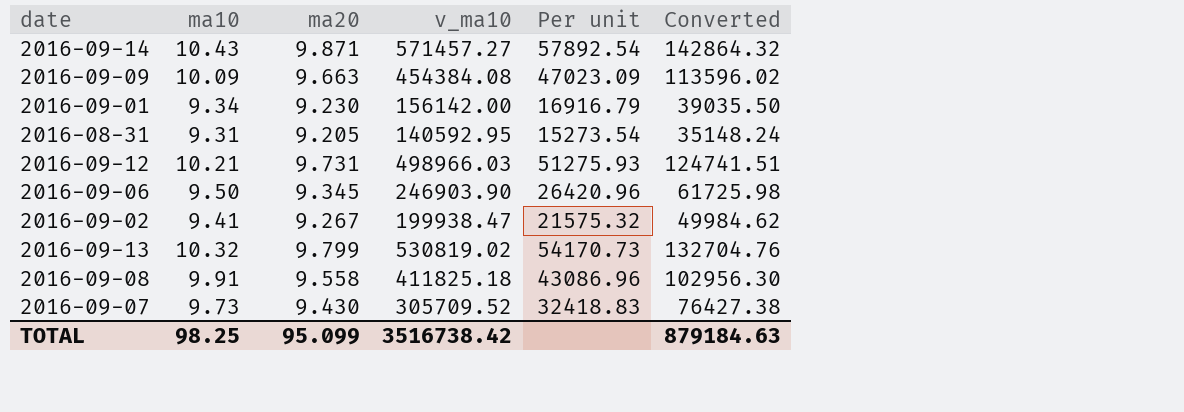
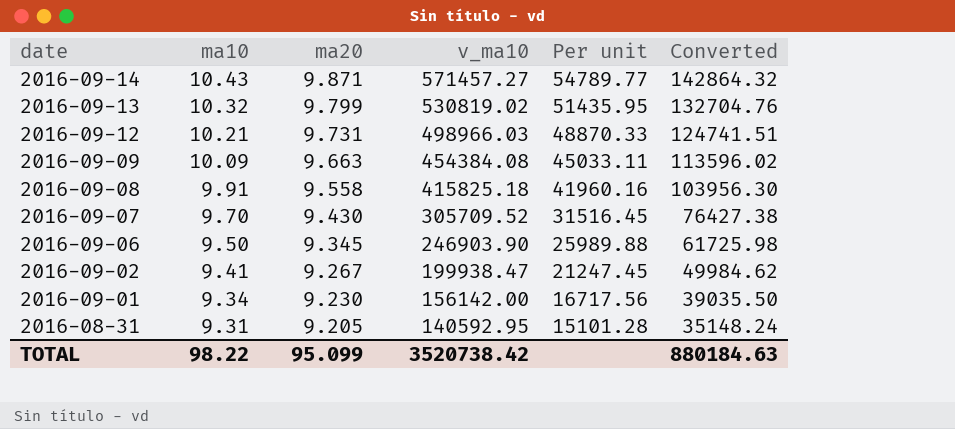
row order: none -> date descending
column Per unit | formula: [v_ma10] / [ma20] -> [v_ma10] / [ma10]
2016-09-08 | v_ma10: 411825.18 -> 415825.18
2016-09-08 | Converted: 102956.30 -> 103956.30
2016-09-07 | ma10: 9.73 -> 9.70
TOTAL | ma10: 98.25 -> 98.22
TOTAL | v_ma10: 3516738.42 -> 3520738.42
TOTAL | Converted: 879184.63 -> 880184.63

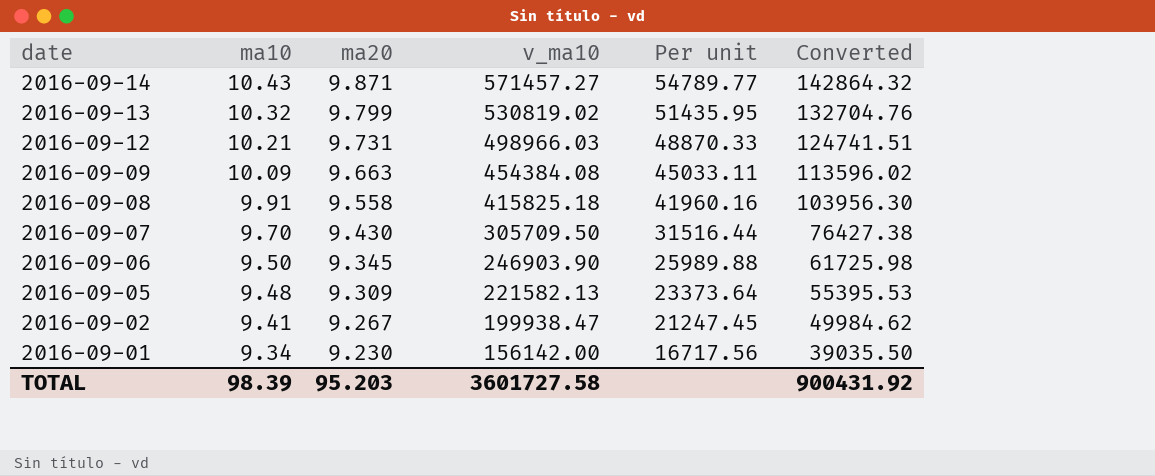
row 2016-08-31: 9.31 | 9.205 | 140592.95 | 15101.28 | 35148.24 -> none
2016-09-07 | v_ma10: 305709.52 -> 305709.50
2016-09-07 | Per unit: 31516.45 -> 31516.44
row 2016-09-05: none -> 9.48 | 9.309 | 221582.13 | 23373.64 | 55395.53
TOTAL | ma10: 98.22 -> 98.39
TOTAL | ma20: 95.099 -> 95.203
TOTAL | v_ma10: 3520738.42 -> 3601727.58
TOTAL | Converted: 880184.63 -> 900431.92

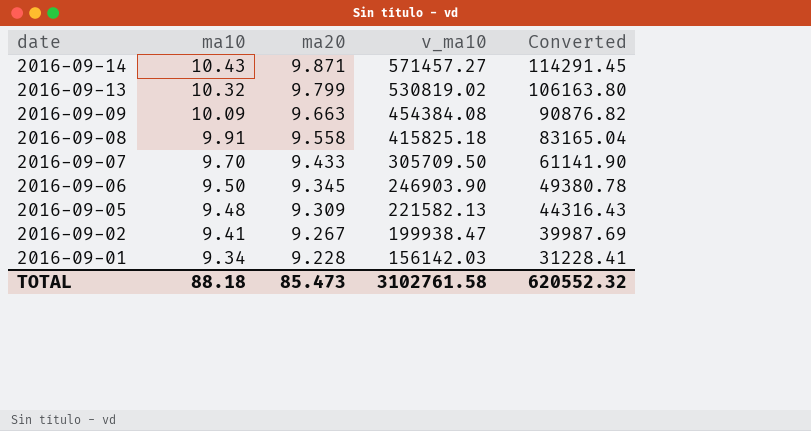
column Per unit | formula: [v_ma10] / [ma10] -> none
column Converted | formula: [v_ma10] * 0.25 -> [v_ma10] * 0.2
row 2016-09-12: 10.21 | 9.731 | 498966.03 | 48870.33 | 124741.51 -> none
2016-09-07 | ma20: 9.430 -> 9.433
2016-09-01 | ma20: 9.230 -> 9.228
2016-09-01 | v_ma10: 156142.00 -> 156142.03
TOTAL | ma10: 98.39 -> 88.18
TOTAL | ma20: 95.203 -> 85.473
TOTAL | v_ma10: 3601727.58 -> 3102761.58
TOTAL | Converted: 900431.92 -> 620552.32

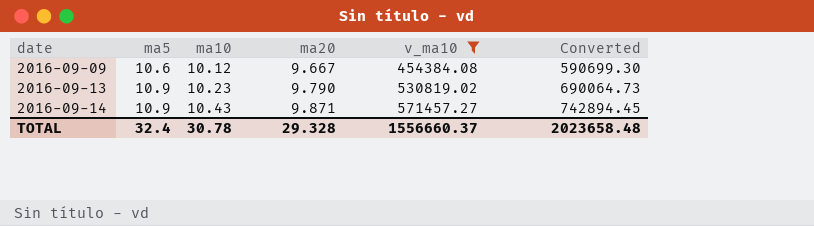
filter: none -> v_ma10 >= 454384.08
row order: date descending -> date ascending
column ma5 | position: none -> 2
column Converted | formula: [v_ma10] * 0.2 -> [v_ma10] * 1.3
2016-09-09 | ma10: 10.09 -> 10.12
2016-09-09 | ma20: 9.663 -> 9.667
2016-09-13 | ma10: 10.32 -> 10.23
2016-09-13 | ma20: 9.799 -> 9.790
TOTAL | ma10: 88.18 -> 30.78
TOTAL | ma20: 85.473 -> 29.328
TOTAL | v_ma10: 3102761.58 -> 1556660.37
TOTAL | Converted: 620552.32 -> 2023658.48

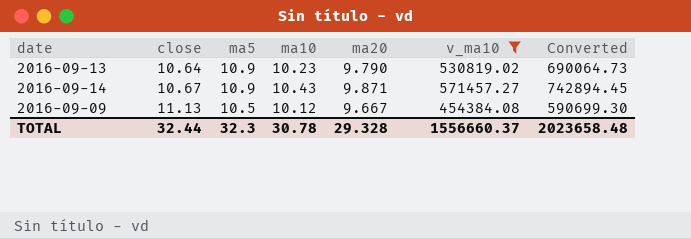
row order: date ascending -> close ascending
column close | position: none -> 2
2016-09-09 | ma5: 10.6 -> 10.5
TOTAL | ma5: 32.4 -> 32.3

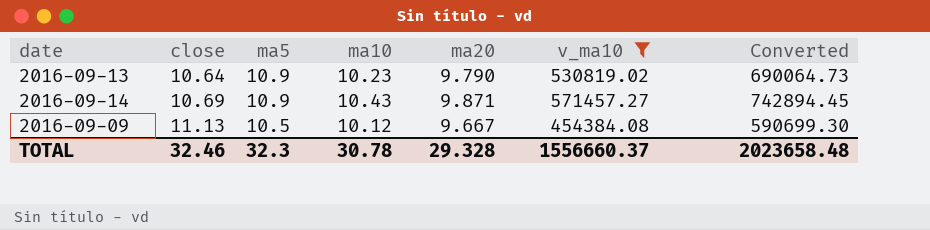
2016-09-14 | close: 10.67 -> 10.69
TOTAL | close: 32.44 -> 32.46

